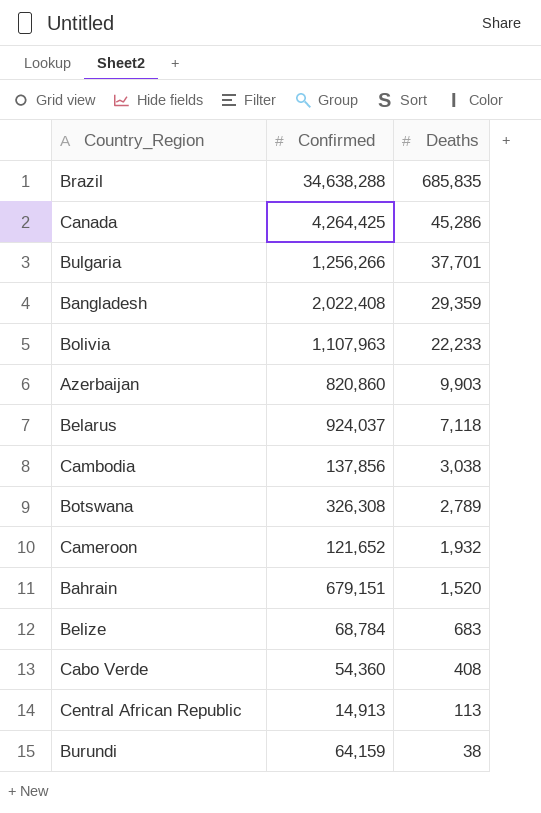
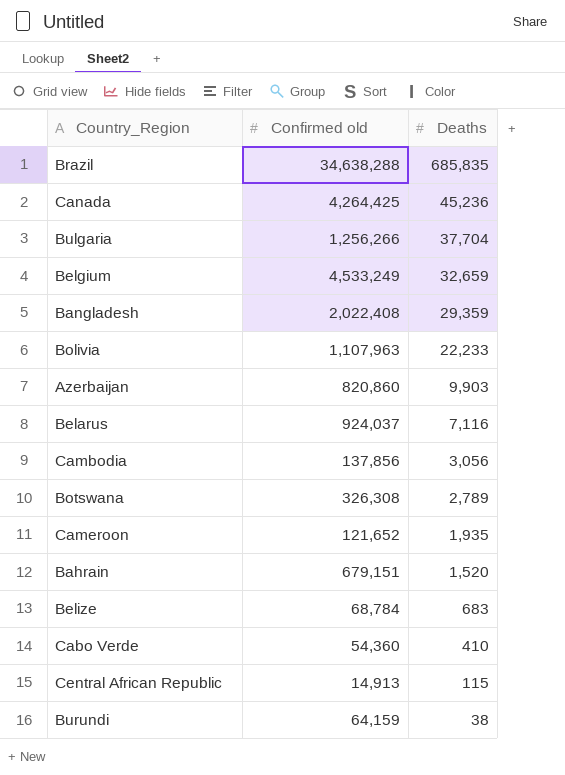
column name: Confirmed -> Confirmed old
Canada | Deaths: 45,286 -> 45,236
Bulgaria | Deaths: 37,701 -> 37,704
row Belgium: none -> 4,533,249 | 32,659
Belarus | Deaths: 7,118 -> 7,116
Cambodia | Deaths: 3,038 -> 3,056
Cameroon | Deaths: 1,932 -> 1,935
Cabo Verde | Deaths: 408 -> 410
Central African Republic | Deaths: 113 -> 115

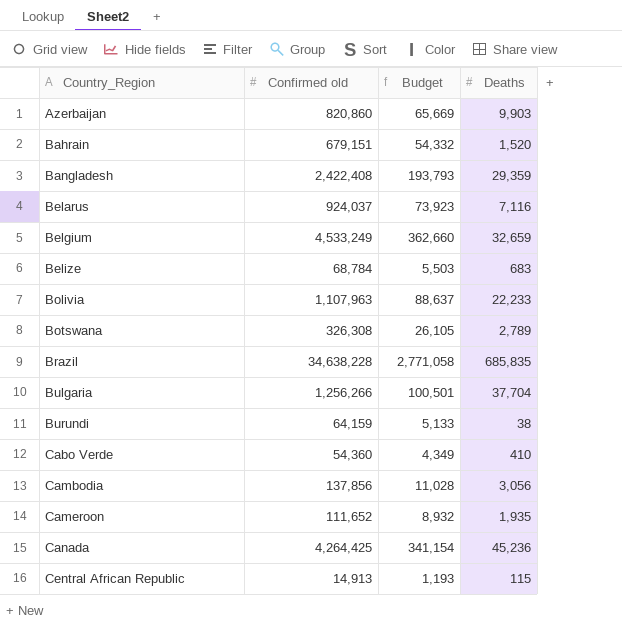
row order: Deaths descending -> Country_Region ascending
column Budget | formula: none -> [Confirmed old] * 0.08
Bangladesh | Confirmed old: 2,022,408 -> 2,422,408
Brazil | Confirmed old: 34,638,288 -> 34,638,228
Cameroon | Confirmed old: 121,652 -> 111,652

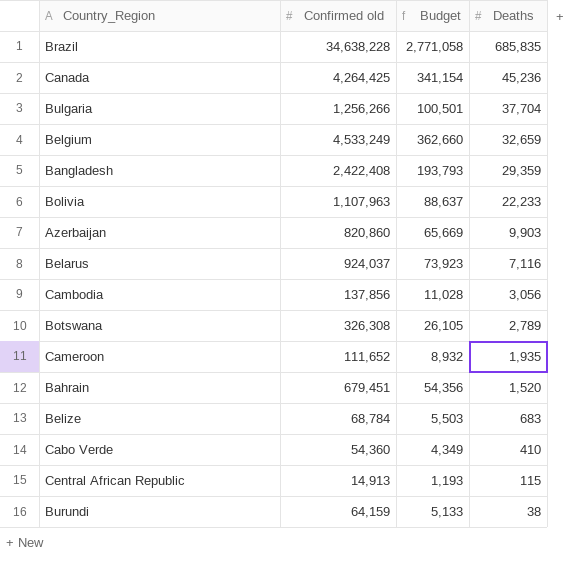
row order: Country_Region ascending -> Deaths descending
Bahrain | Confirmed old: 679,151 -> 679,451
Bahrain | Budget: 54,332 -> 54,356

